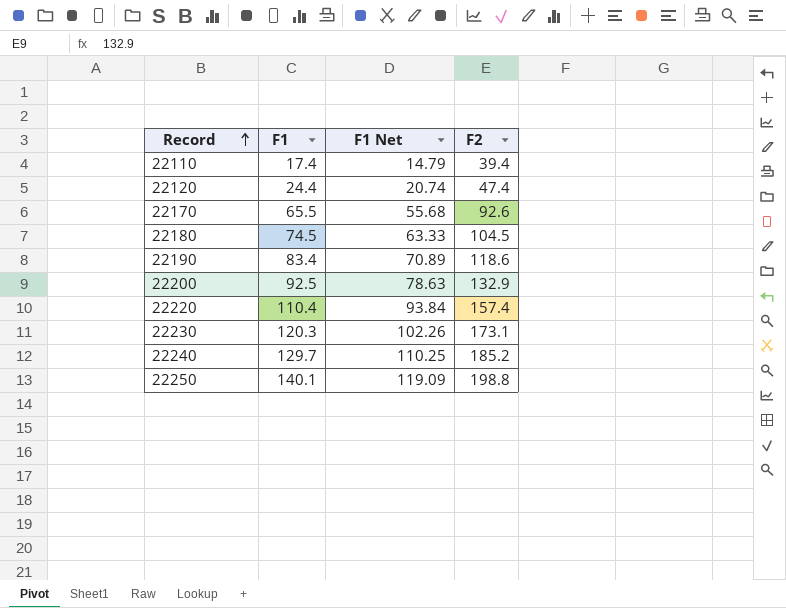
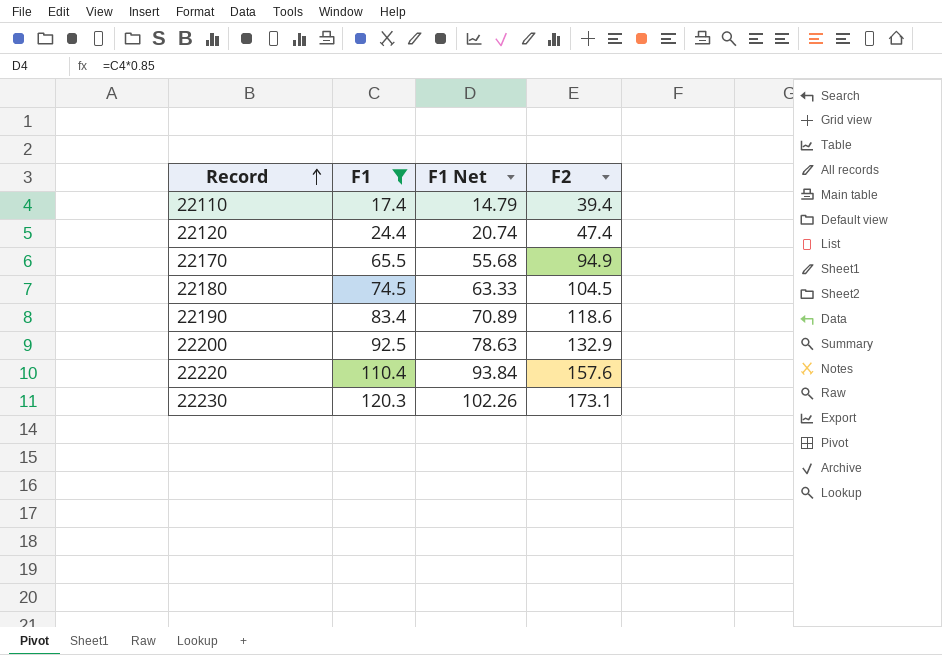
filter: none -> F1 <= 120.3
22170 | F2: 92.6 -> 94.9
22220 | F2: 157.4 -> 157.6

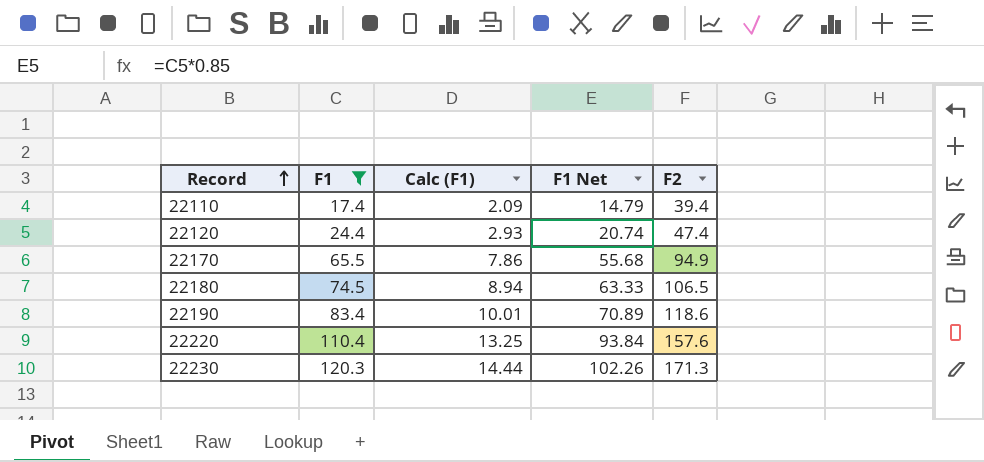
column Calc (F1) | formula: none -> [F1] * 0.12
row 22200: 92.5 | 78.63 | 132.9 -> none
22180 | F2: 104.5 -> 106.5
22230 | F2: 173.1 -> 171.3

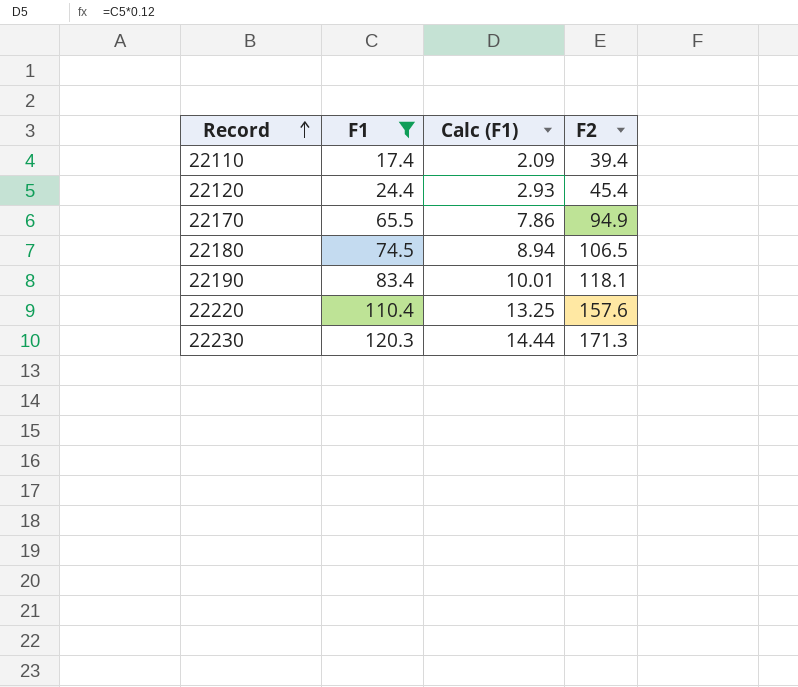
column F1 Net | formula: [F1] * 0.85 -> none
22120 | F2: 47.4 -> 45.4
22190 | F2: 118.6 -> 118.1

